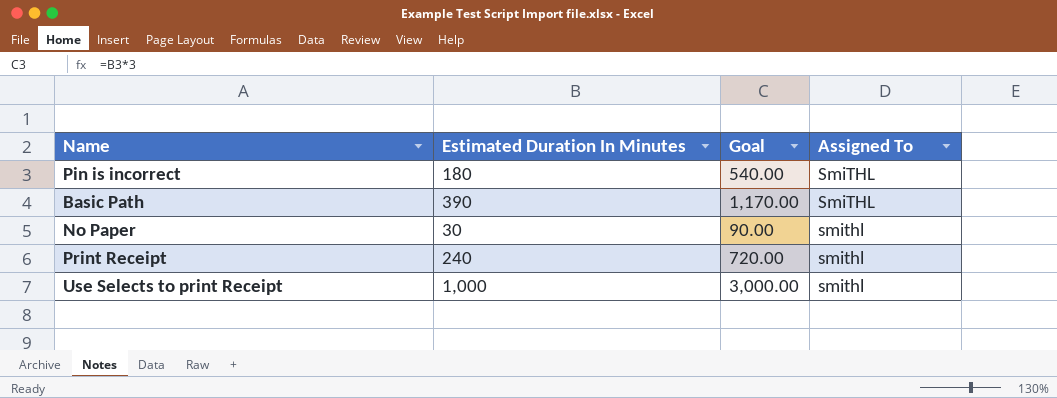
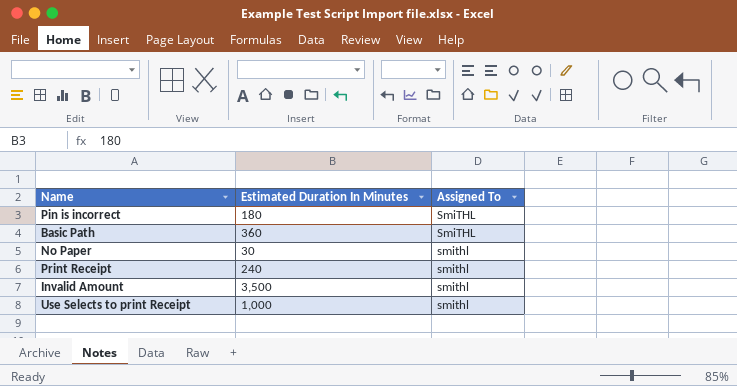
column Goal | formula: [Estimated Duration In Minutes] * 3 -> none
Basic Path | Estimated Duration In Minutes: 390 -> 360
row Invalid Amount: none -> 3,500 | smithl

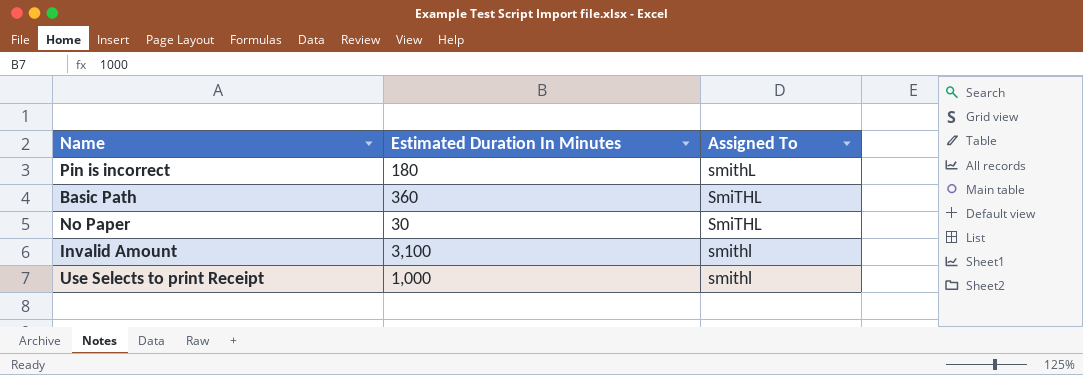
row Print Receipt: 240 | smithl -> none
Pin is incorrect | Assigned To: SmiTHL -> smithL
No Paper | Assigned To: smithl -> SmiTHL
Invalid Amount | Estimated Duration In Minutes: 3,500 -> 3,100

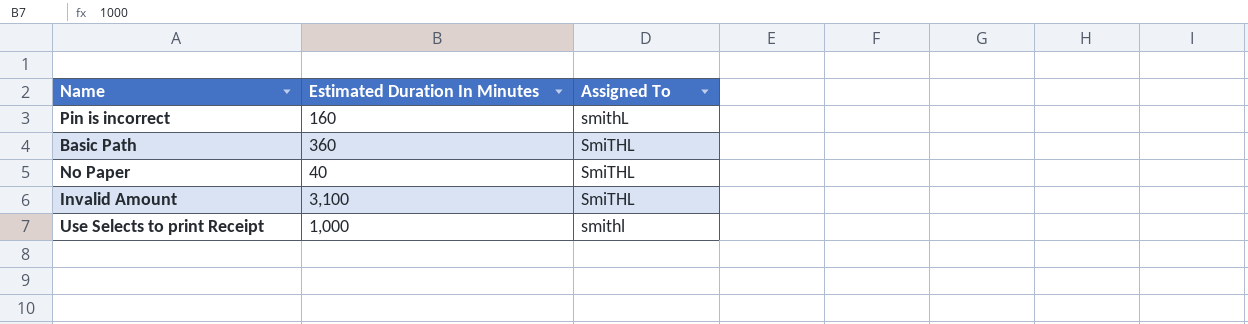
Pin is incorrect | Estimated Duration In Minutes: 180 -> 160
No Paper | Estimated Duration In Minutes: 30 -> 40
Invalid Amount | Assigned To: smithl -> SmiTHL

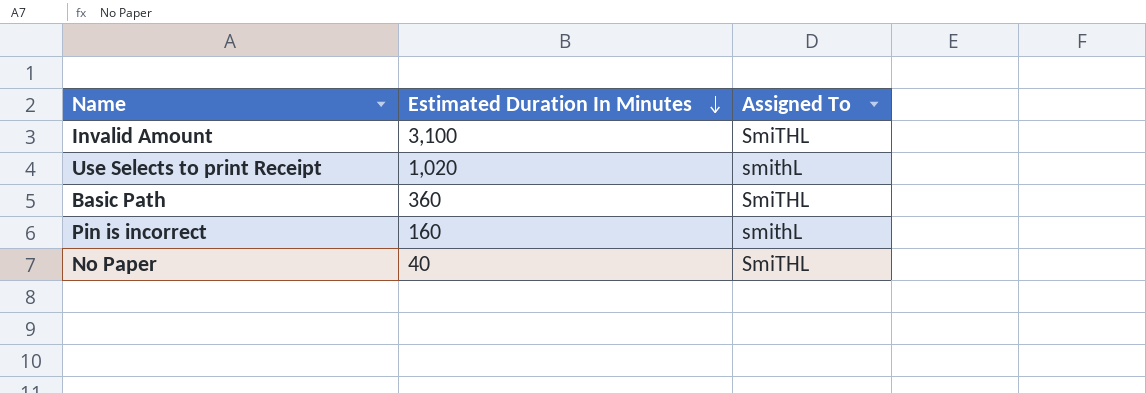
row order: none -> Estimated Duration In Minutes descending
Use Selects to print Receipt | Estimated Duration In Minutes: 1,000 -> 1,020
Use Selects to print Receipt | Assigned To: smithl -> smithL

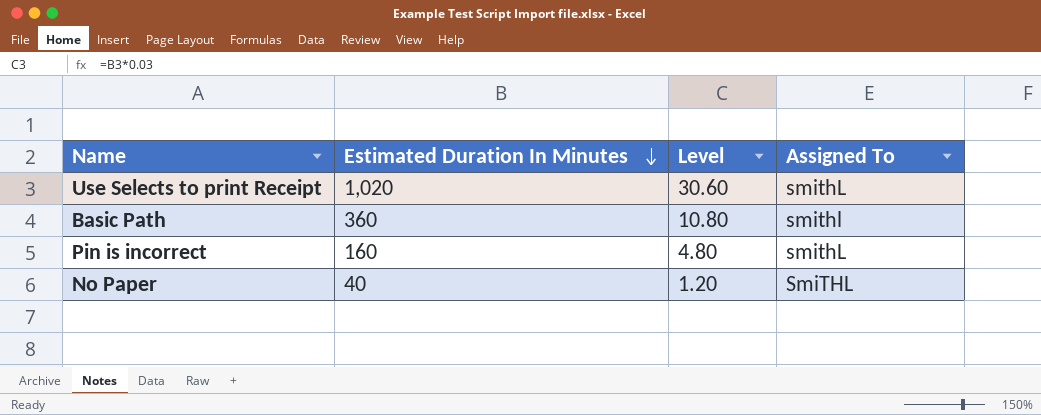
column Level | formula: none -> [Estimated Duration In Minutes] * 0.03
row Invalid Amount: 3,100 | SmiTHL -> none
Basic Path | Assigned To: SmiTHL -> smithl

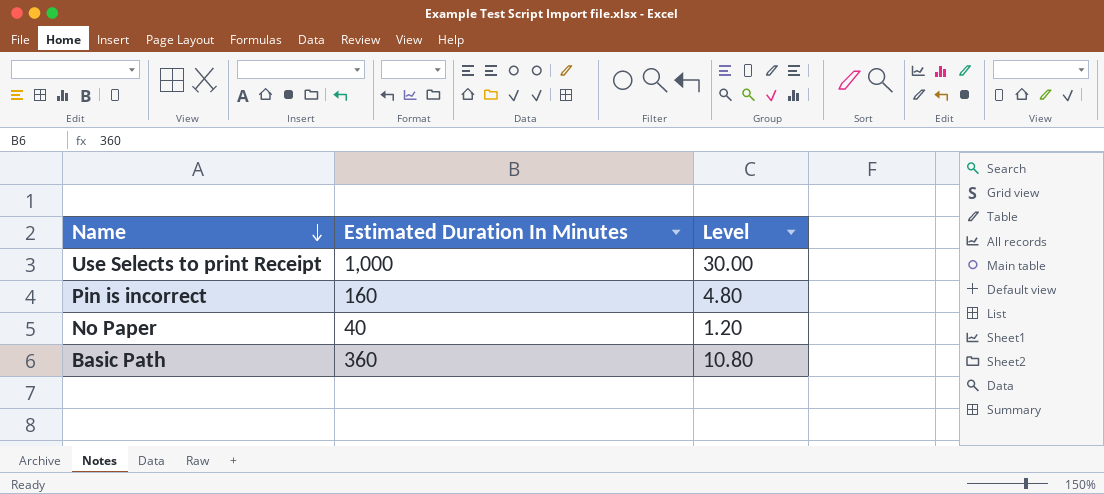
row order: Estimated Duration In Minutes descending -> Name descending
column Assigned To | position: 4 -> none
Use Selects to print Receipt | Estimated Duration In Minutes: 1,020 -> 1,000
Use Selects to print Receipt | Level: 30.60 -> 30.00

